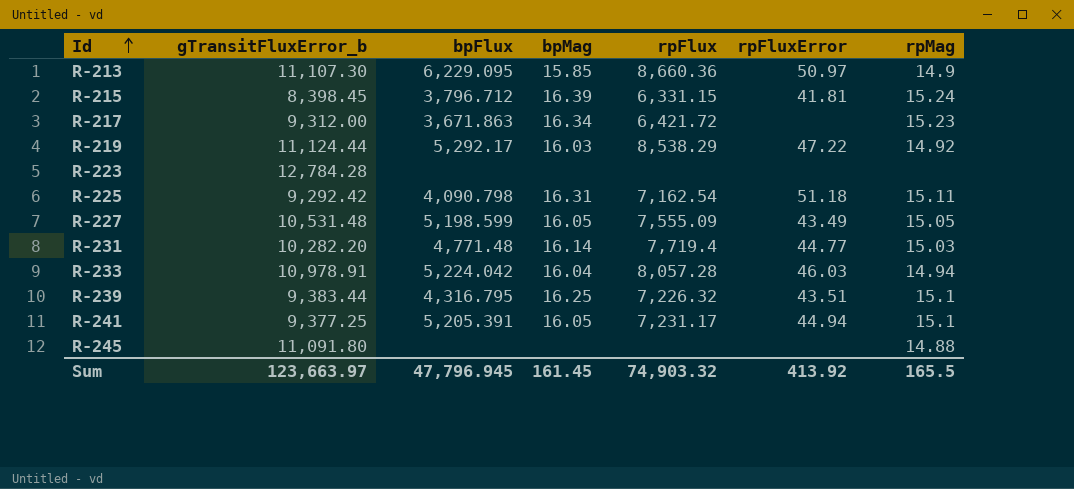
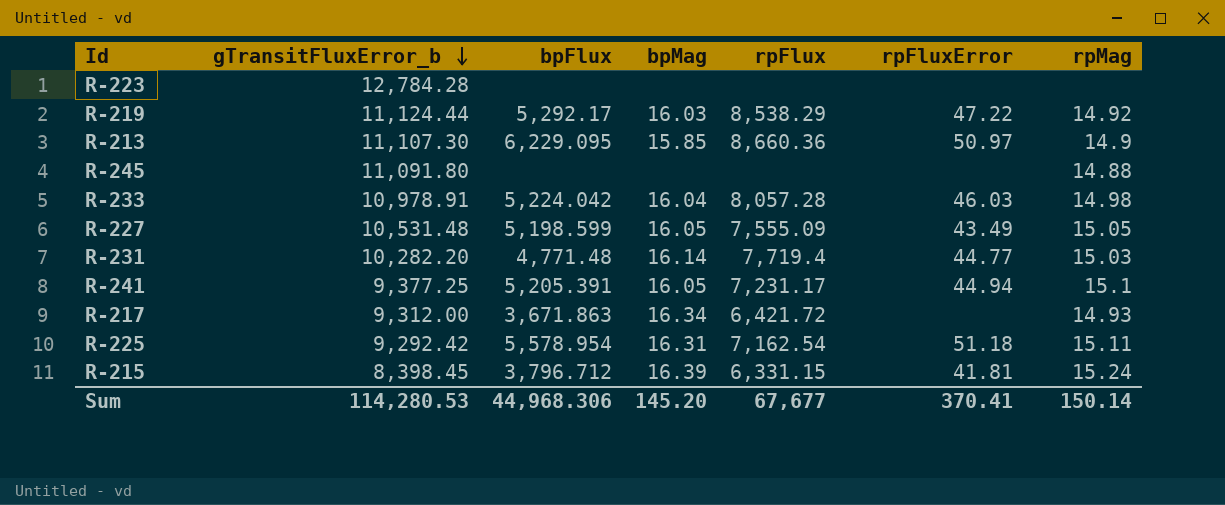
row order: Id ascending -> gTransitFluxError_b descending
row R-239: 9,383.44 | 4,316.795 | 16.25 | 7,226.32 | 43.51 | 15.1 -> none
R-233 | rpMag: 14.94 -> 14.98
R-217 | rpMag: 15.23 -> 14.93
R-225 | bpFlux: 4,090.798 -> 5,578.954
Sum | gTransitFluxError_b: 123,663.97 -> 114,280.53
Sum | bpFlux: 47,796.945 -> 44,968.306
Sum | bpMag: 161.45 -> 145.20
Sum | rpFlux: 74,903.32 -> 67,677
Sum | rpFluxError: 413.92 -> 370.41
Sum | rpMag: 165.5 -> 150.14

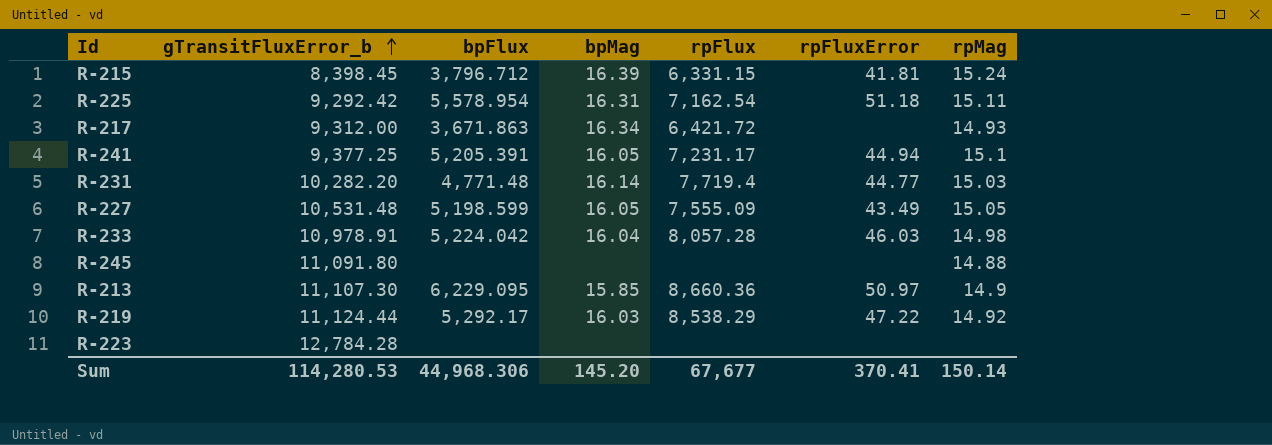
row order: gTransitFluxError_b descending -> gTransitFluxError_b ascending

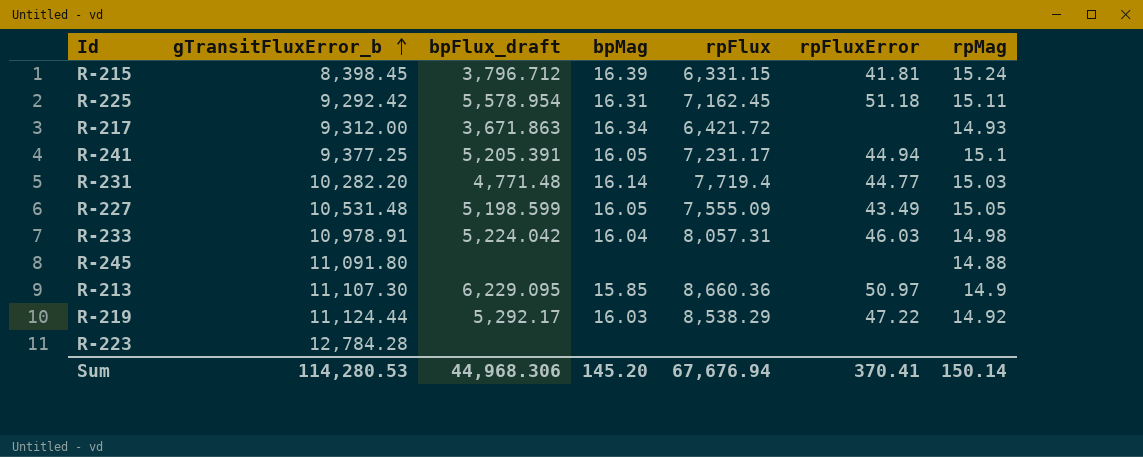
column name: bpFlux -> bpFlux_draft
R-225 | rpFlux: 7,162.54 -> 7,162.45
R-233 | rpFlux: 8,057.28 -> 8,057.31
Sum | rpFlux: 67,677 -> 67,676.94

